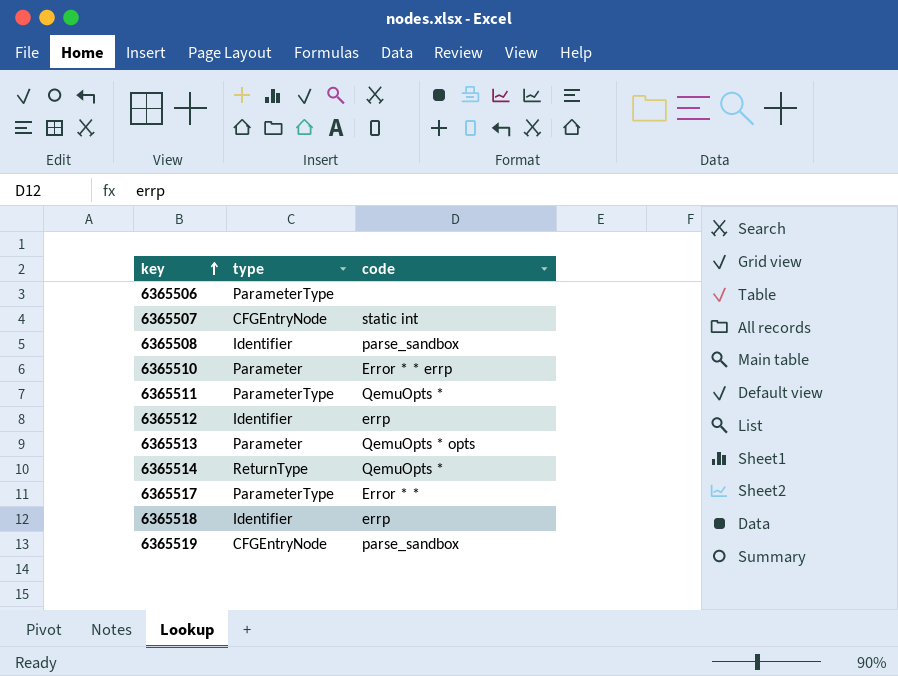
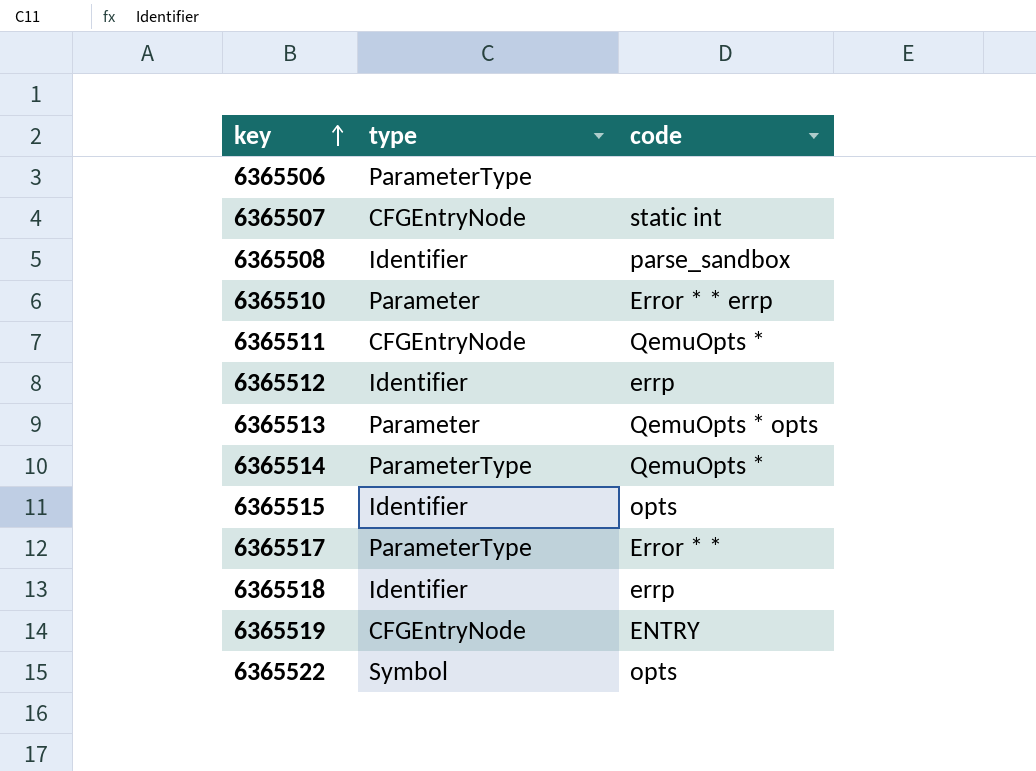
6365511 | type: ParameterType -> CFGEntryNode
6365514 | type: ReturnType -> ParameterType
row 6365515: none -> Identifier | opts
6365519 | code: parse_sandbox -> ENTRY
row 6365522: none -> Symbol | opts

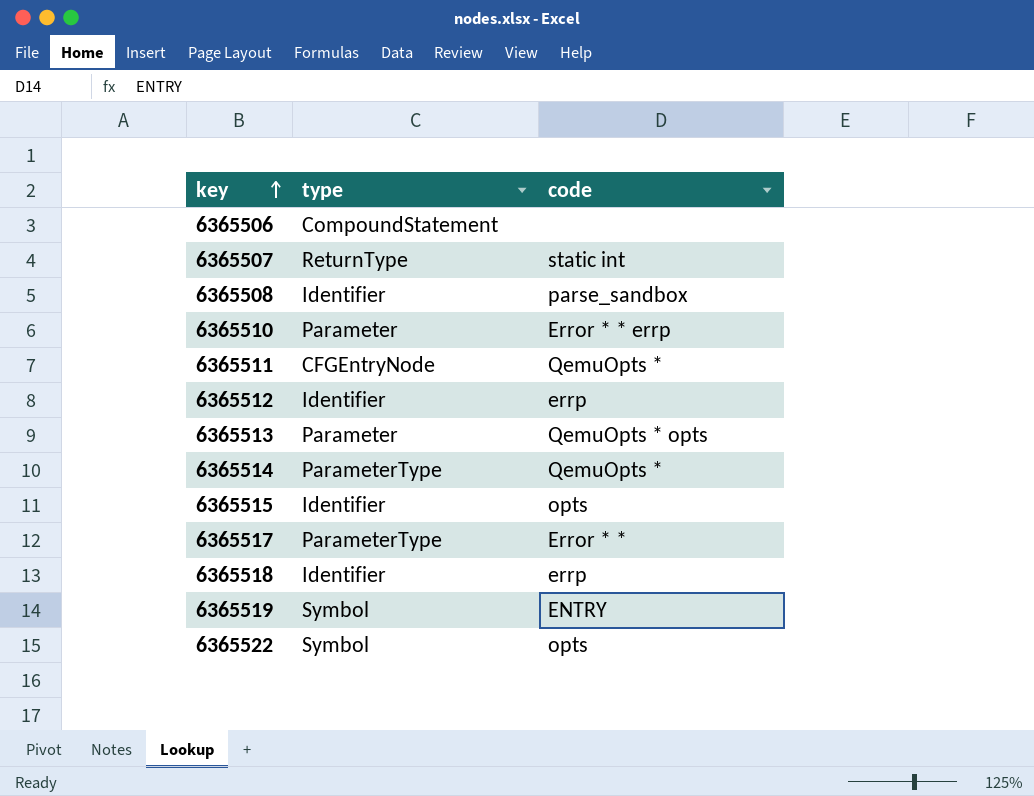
6365506 | type: ParameterType -> CompoundStatement
6365507 | type: CFGEntryNode -> ReturnType
6365519 | type: CFGEntryNode -> Symbol

